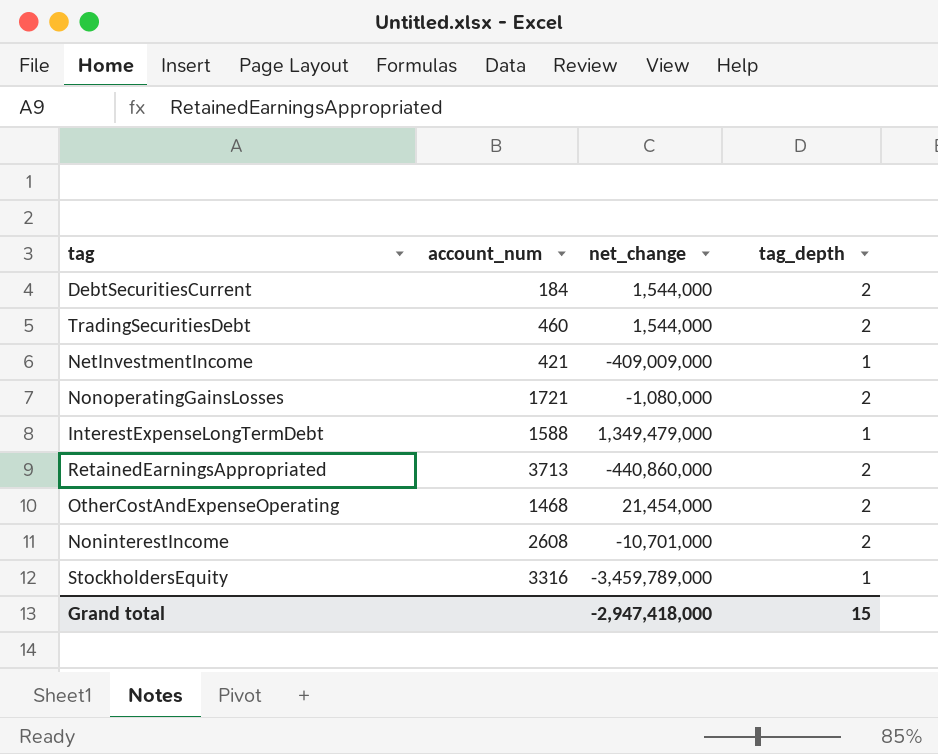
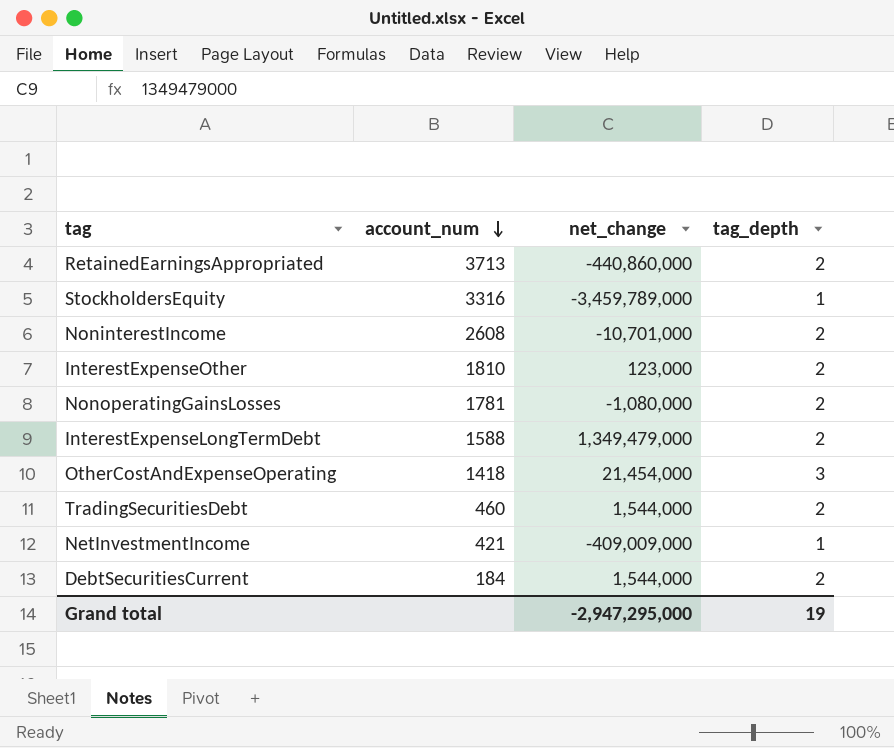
row order: none -> account_num descending
row InterestExpenseOther: none -> 1810 | 123,000 | 2
NonoperatingGainsLosses | account_num: 1721 -> 1781
InterestExpenseLongTermDebt | tag_depth: 1 -> 2
OtherCostAndExpenseOperating | account_num: 1468 -> 1418
OtherCostAndExpenseOperating | tag_depth: 2 -> 3
Grand total | net_change: -2,947,418,000 -> -2,947,295,000
Grand total | tag_depth: 15 -> 19

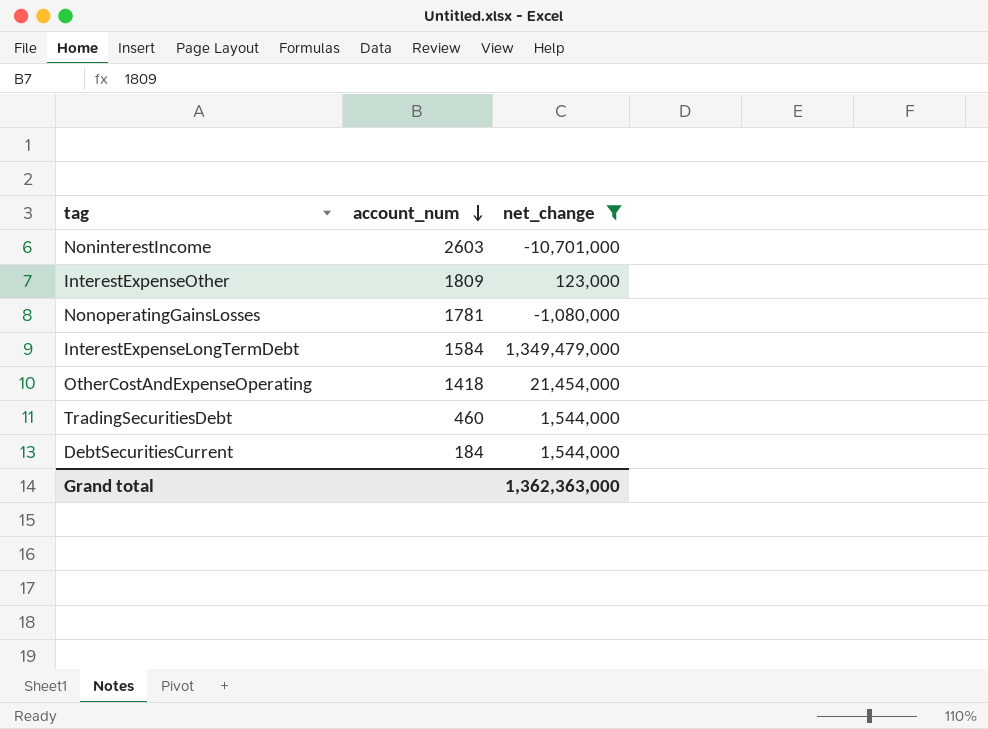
filter: none -> net_change >= -10,701,000
column tag_depth | position: 4 -> none
NoninterestIncome | account_num: 2608 -> 2603
InterestExpenseOther | account_num: 1810 -> 1809
InterestExpenseLongTermDebt | account_num: 1588 -> 1584
Grand total | net_change: -2,947,295,000 -> 1,362,363,000

